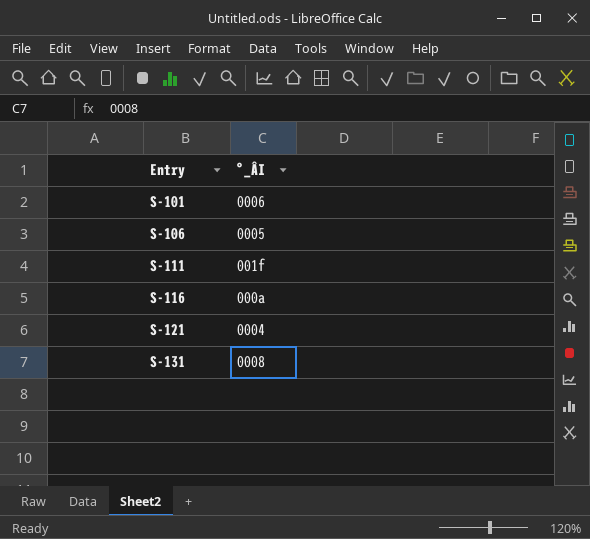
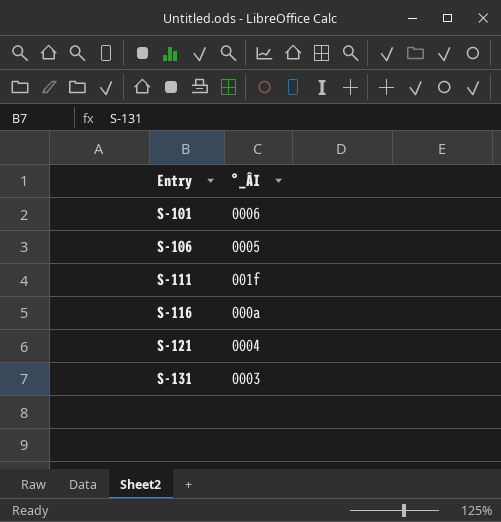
S-131 | °_ÂI: 0008 -> 0003

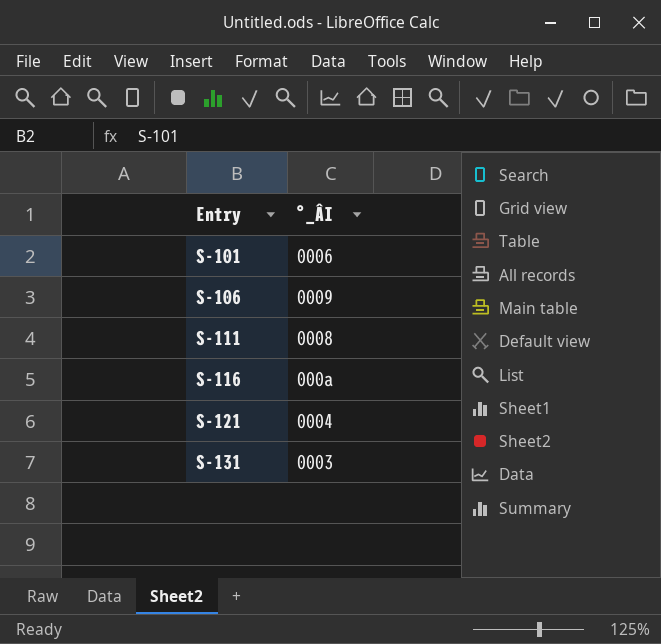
S-106 | °_ÂI: 0005 -> 0009
S-111 | °_ÂI: 001f -> 0008

